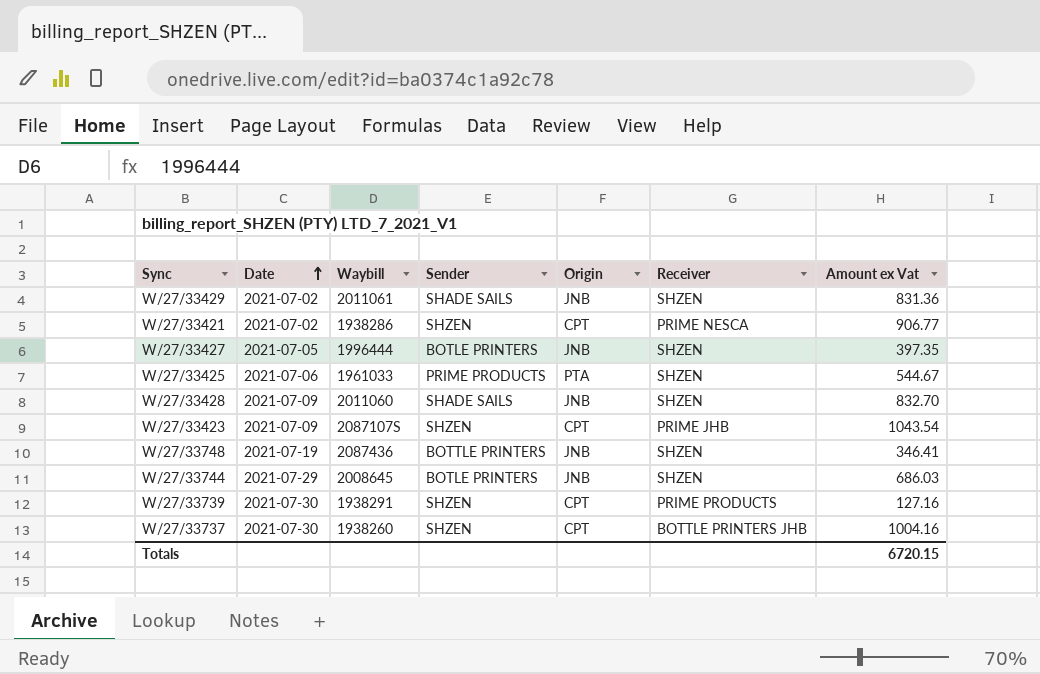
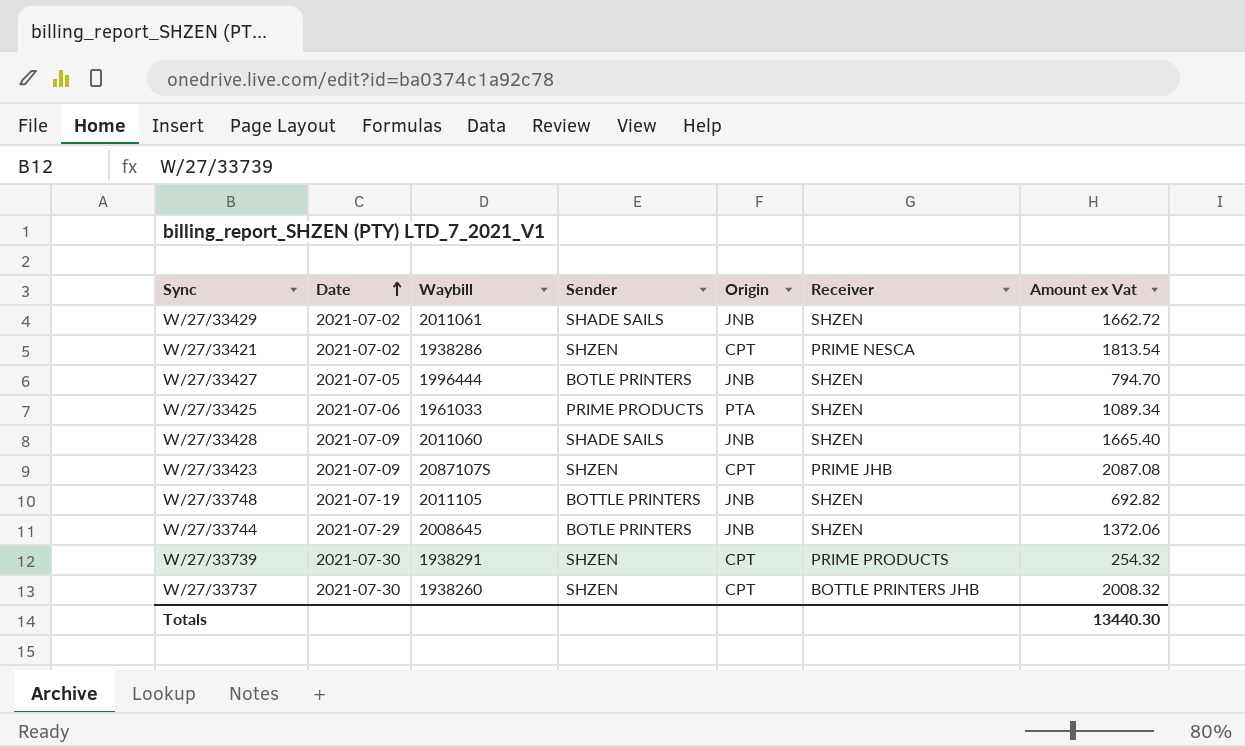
W/27/33429 | Amount ex Vat: 831.36 -> 1662.72
W/27/33421 | Amount ex Vat: 906.77 -> 1813.54
W/27/33427 | Amount ex Vat: 397.35 -> 794.70
W/27/33425 | Amount ex Vat: 544.67 -> 1089.34
W/27/33428 | Amount ex Vat: 832.70 -> 1665.40
W/27/33423 | Amount ex Vat: 1043.54 -> 2087.08
W/27/33748 | Waybill: 2087436 -> 2011105
W/27/33748 | Amount ex Vat: 346.41 -> 692.82
W/27/33744 | Amount ex Vat: 686.03 -> 1372.06
W/27/33739 | Amount ex Vat: 127.16 -> 254.32
W/27/33737 | Amount ex Vat: 1004.16 -> 2008.32
Totals | Amount ex Vat: 6720.15 -> 13440.30

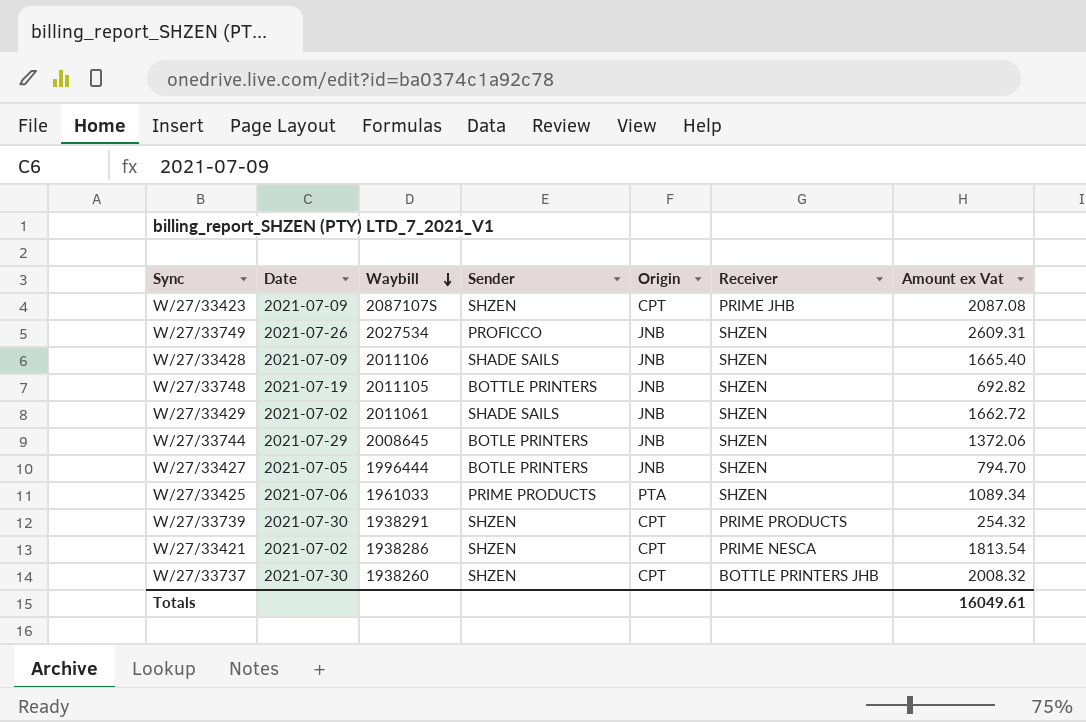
row order: Date ascending -> Waybill descending
row W/27/33749: none -> 2021-07-26 | 2027534 | PROFICCO | JNB | SHZEN | 2609.31
W/27/33428 | Waybill: 2011060 -> 2011106
Totals | Amount ex Vat: 13440.30 -> 16049.61

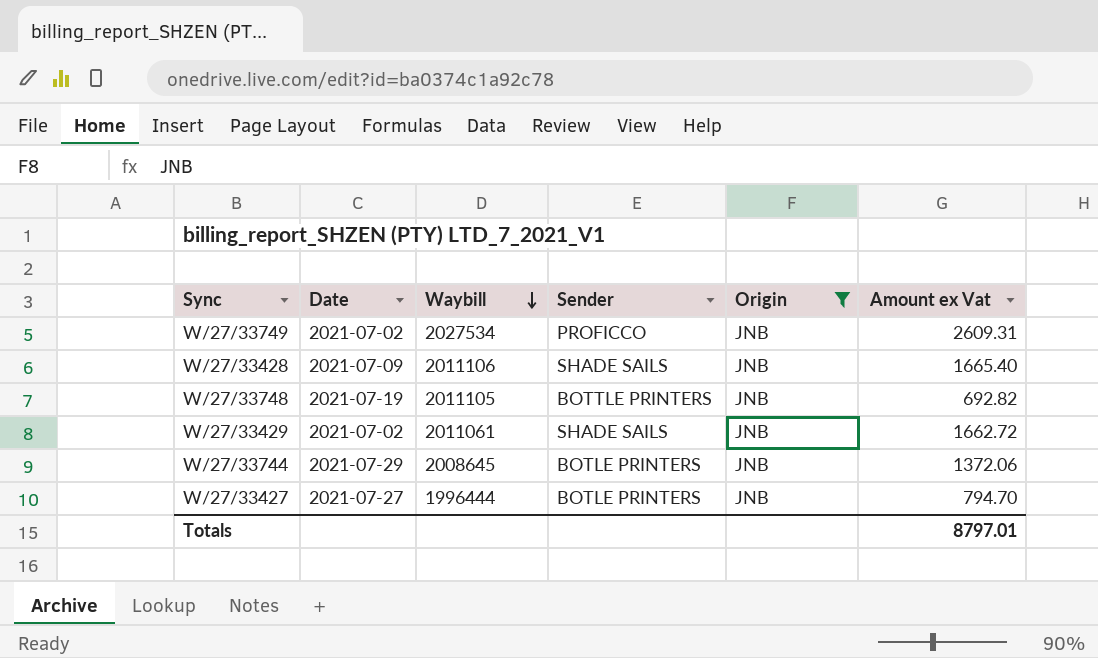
filter: none -> Origin = JNB
column Receiver | position: 6 -> none
W/27/33749 | Date: 2021-07-26 -> 2021-07-02
W/27/33427 | Date: 2021-07-05 -> 2021-07-27
Totals | Amount ex Vat: 16049.61 -> 8797.01

